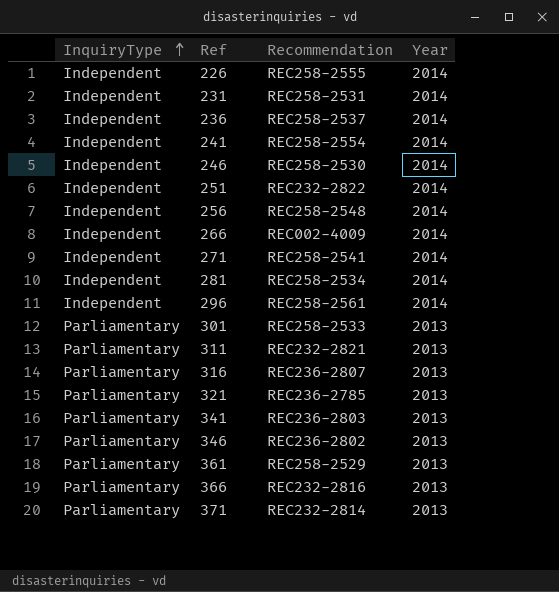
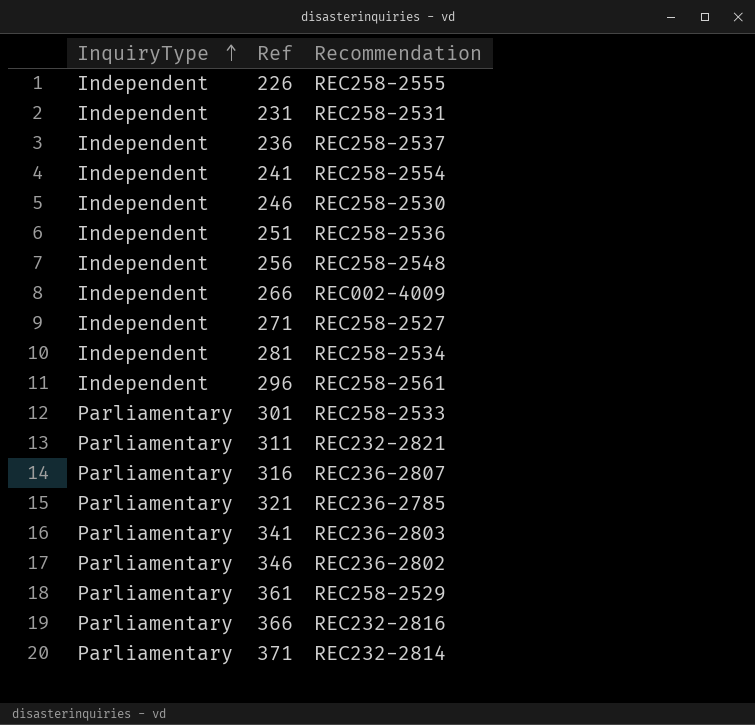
column Year | position: 4 -> none
251 | Recommendation: REC232-2822 -> REC258-2536
271 | Recommendation: REC258-2541 -> REC258-2527

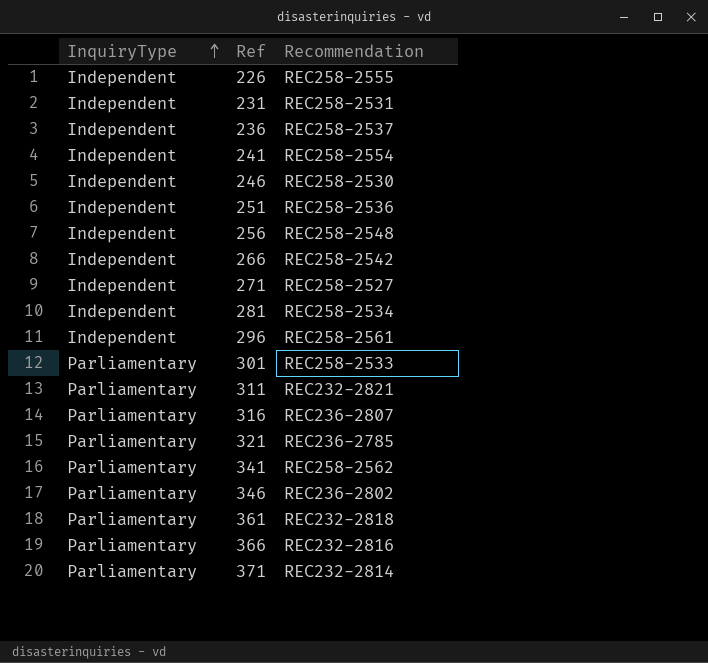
266 | Recommendation: REC002-4009 -> REC258-2542
341 | Recommendation: REC236-2803 -> REC258-2562
361 | Recommendation: REC258-2529 -> REC232-2818

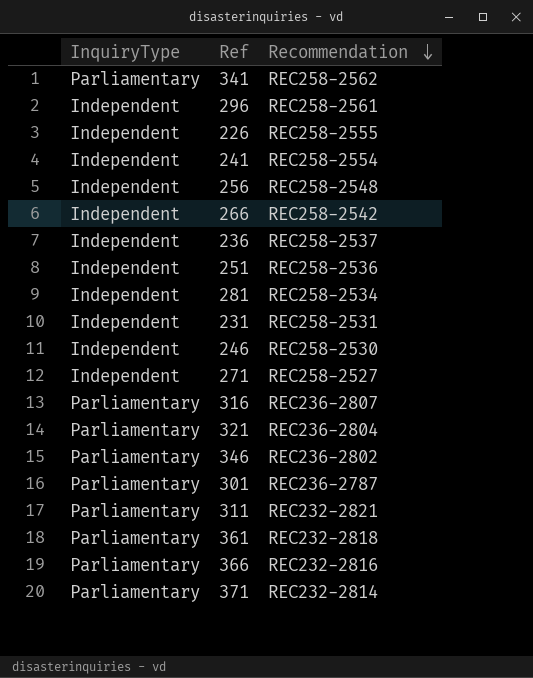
row order: InquiryType ascending -> Recommendation descending
321 | Recommendation: REC236-2785 -> REC236-2804
301 | Recommendation: REC258-2533 -> REC236-2787

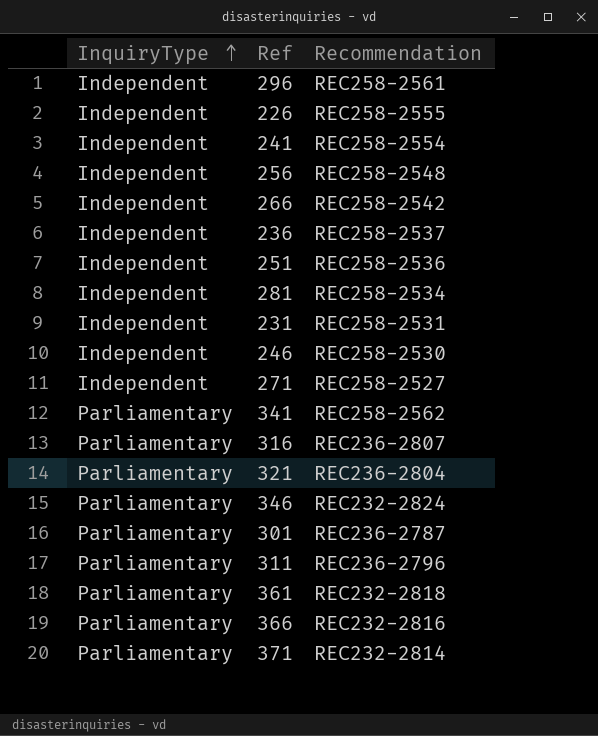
row order: Recommendation descending -> InquiryType ascending
346 | Recommendation: REC236-2802 -> REC232-2824
311 | Recommendation: REC232-2821 -> REC236-2796

